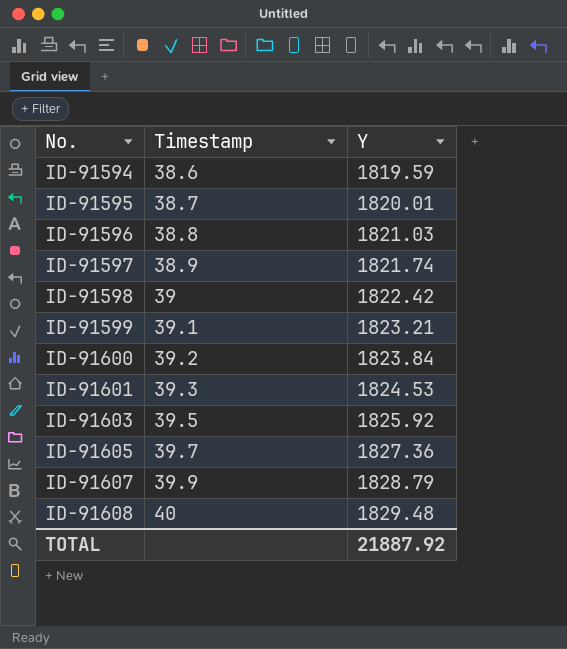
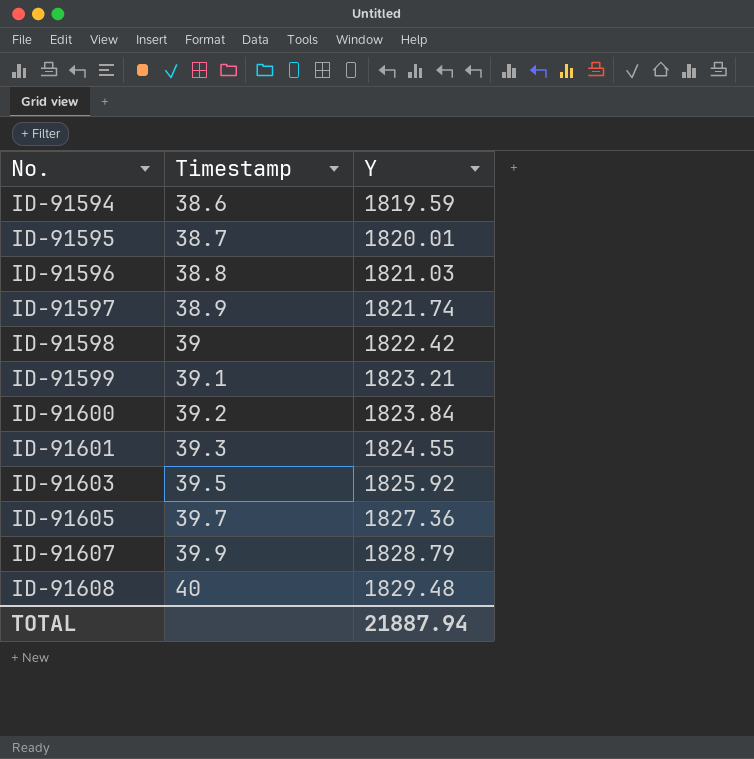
ID-91601 | Y: 1824.53 -> 1824.55
TOTAL | Y: 21887.92 -> 21887.94

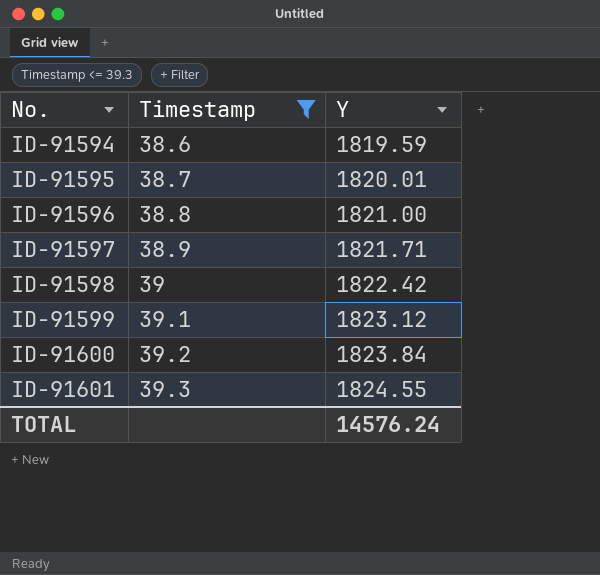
filter: none -> Timestamp <= 39.3
ID-91596 | Y: 1821.03 -> 1821.00
ID-91597 | Y: 1821.74 -> 1821.71
ID-91599 | Y: 1823.21 -> 1823.12
TOTAL | Y: 21887.94 -> 14576.24

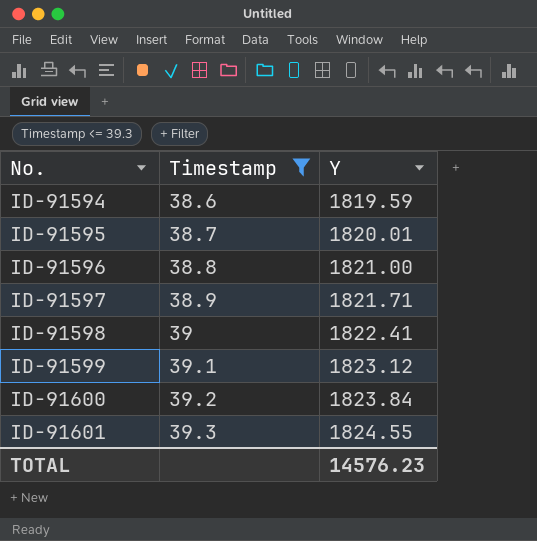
ID-91598 | Y: 1822.42 -> 1822.41
TOTAL | Y: 14576.24 -> 14576.23

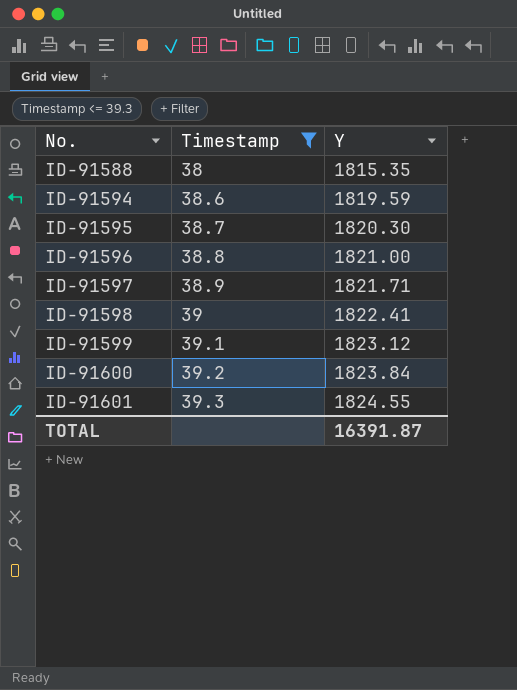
row ID-91588: none -> 38 | 1815.35
ID-91595 | Y: 1820.01 -> 1820.30
TOTAL | Y: 14576.23 -> 16391.87

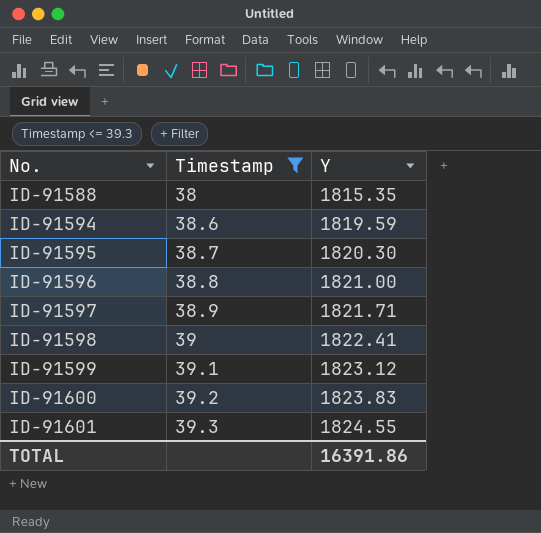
ID-91600 | Y: 1823.84 -> 1823.83
TOTAL | Y: 16391.87 -> 16391.86

